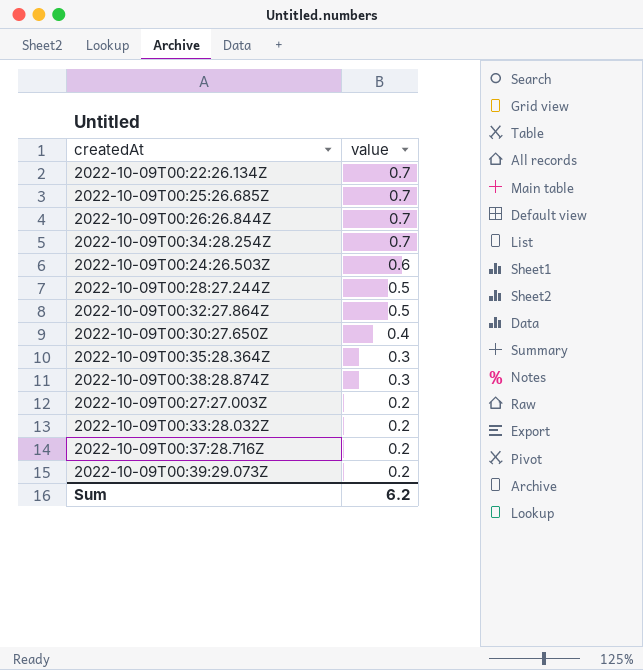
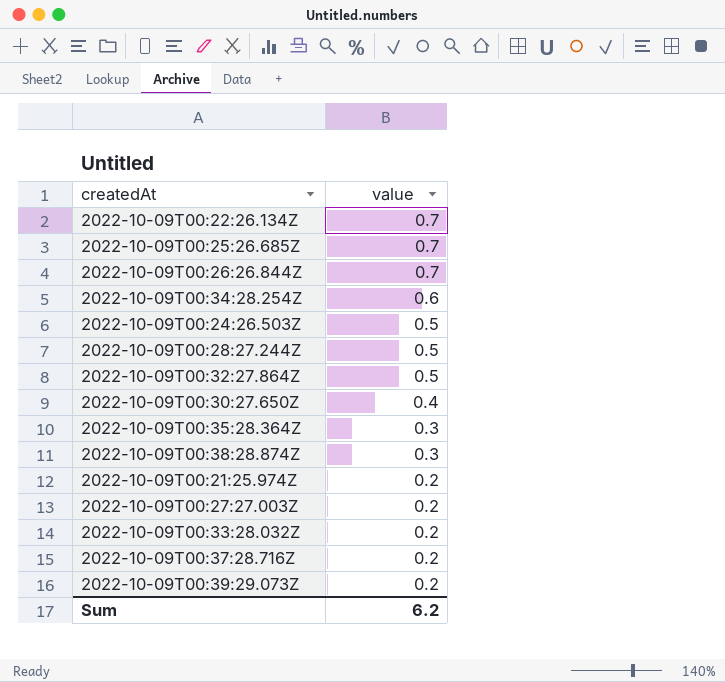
2022-10-09T00:34:28.254Z | value: 0.7 -> 0.6
2022-10-09T00:24:26.503Z | value: 0.6 -> 0.5
row 2022-10-09T00:21:25.974Z: none -> 0.2

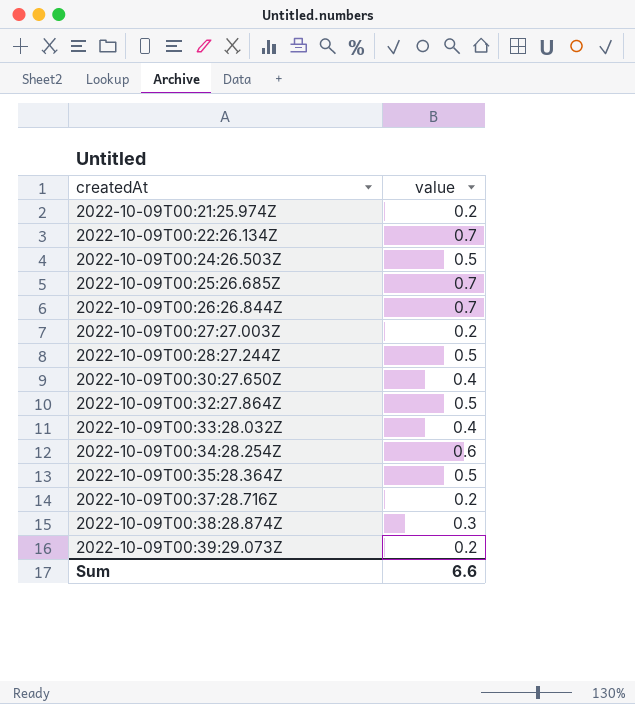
row order: value descending -> createdAt ascending
2022-10-09T00:33:28.032Z | value: 0.2 -> 0.4
2022-10-09T00:35:28.364Z | value: 0.3 -> 0.5
Sum | value: 6.2 -> 6.6

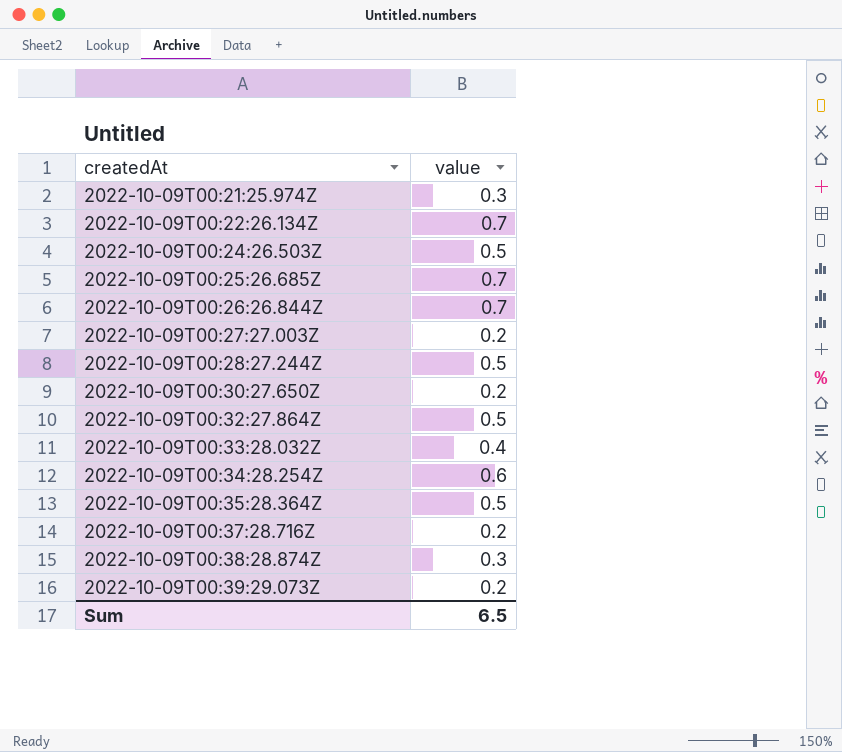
2022-10-09T00:21:25.974Z | value: 0.2 -> 0.3
2022-10-09T00:30:27.650Z | value: 0.4 -> 0.2
Sum | value: 6.6 -> 6.5

